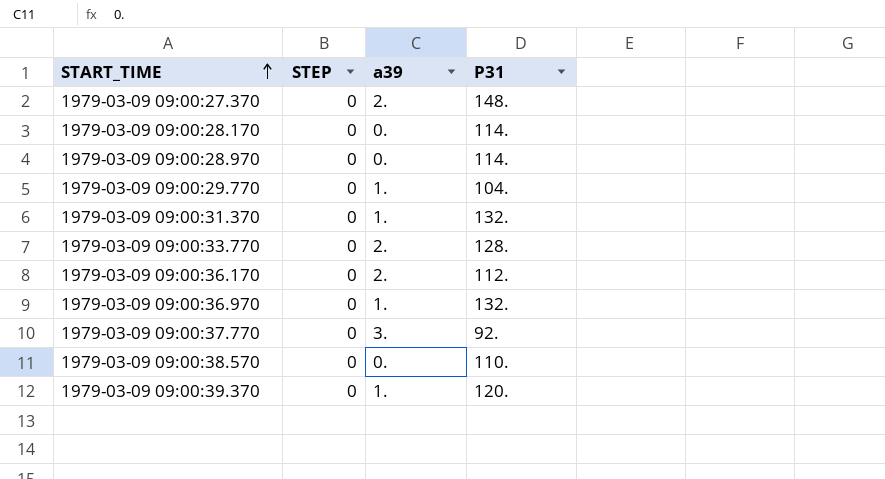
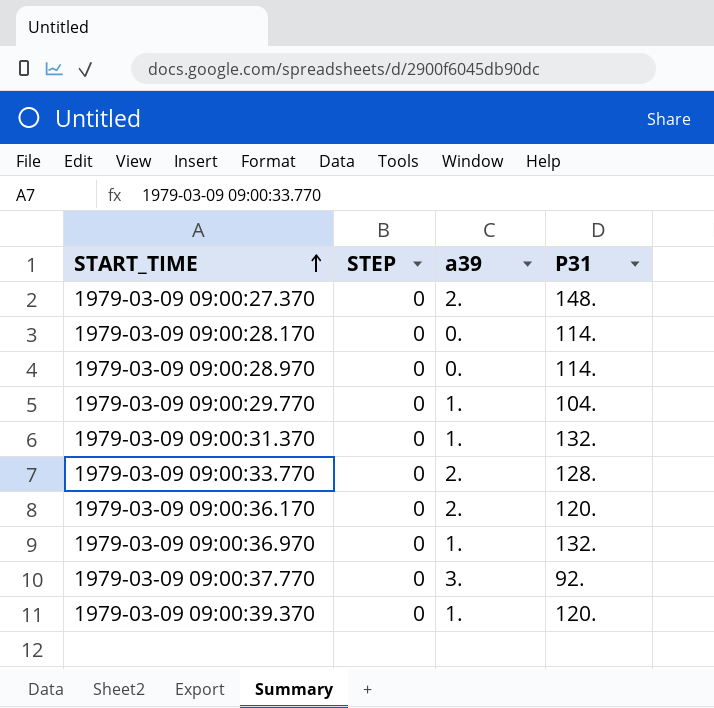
row 1979-03-09 09:00:38.570: 0 | 0. | 110. -> none
1979-03-09 09:00:36.170 | P31: 112. -> 120.

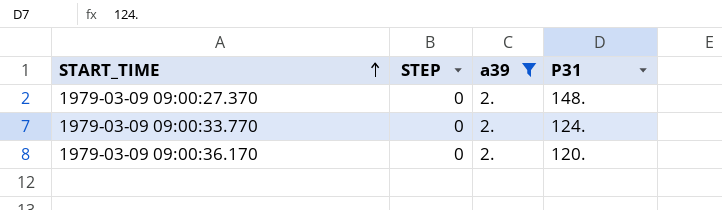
filter: none -> a39 = 2.
1979-03-09 09:00:33.770 | P31: 128. -> 124.

